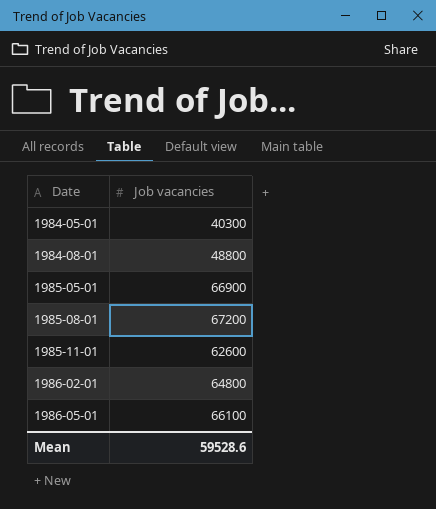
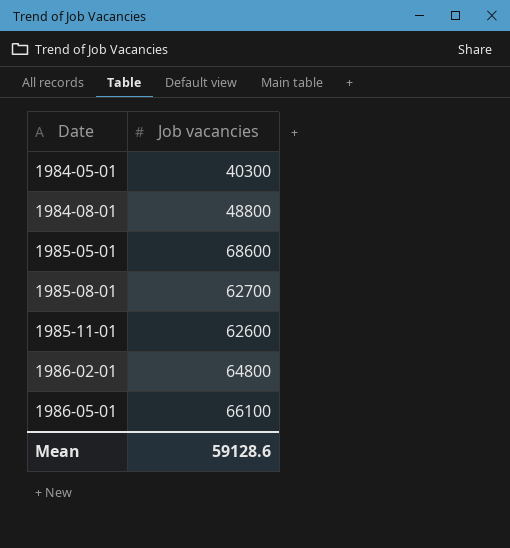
1985-05-01 | Job vacancies: 66900 -> 68600
1985-08-01 | Job vacancies: 67200 -> 62700
Mean | Job vacancies: 59528.6 -> 59128.6

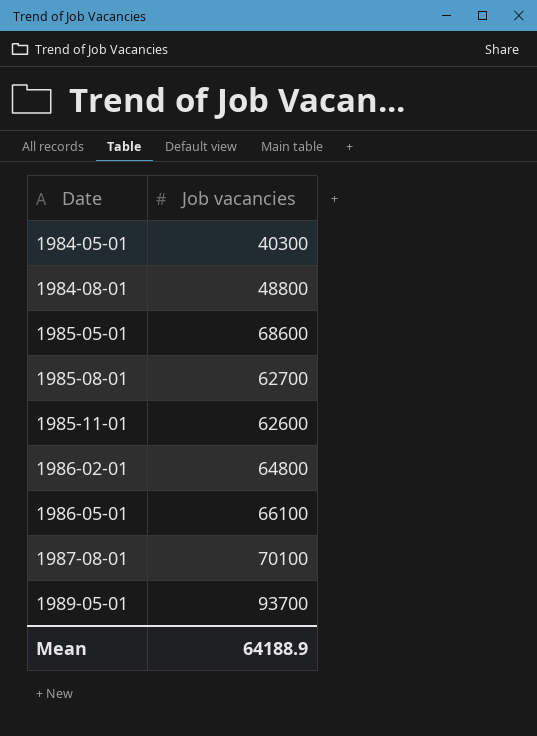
row 1987-08-01: none -> 70100
row 1989-05-01: none -> 93700
Mean | Job vacancies: 59128.6 -> 64188.9

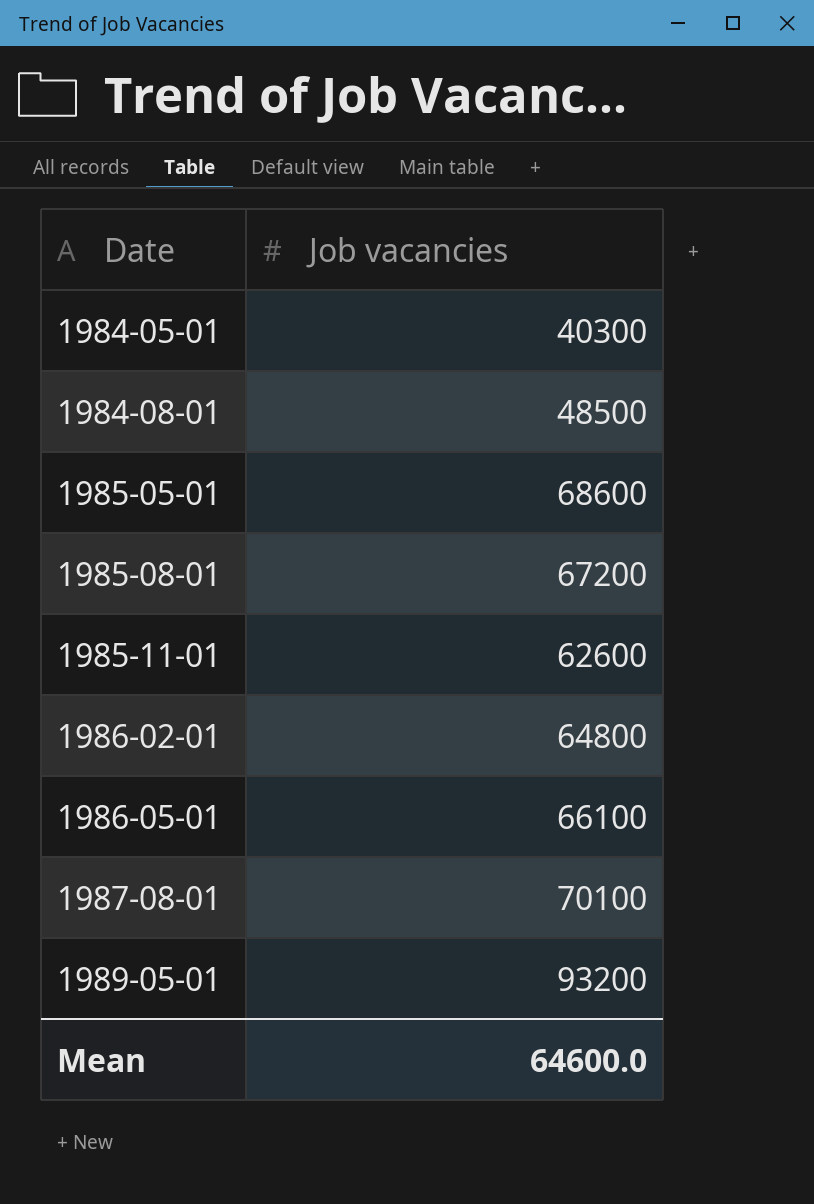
1984-08-01 | Job vacancies: 48800 -> 48500
1985-08-01 | Job vacancies: 62700 -> 67200
1989-05-01 | Job vacancies: 93700 -> 93200
Mean | Job vacancies: 64188.9 -> 64600.0

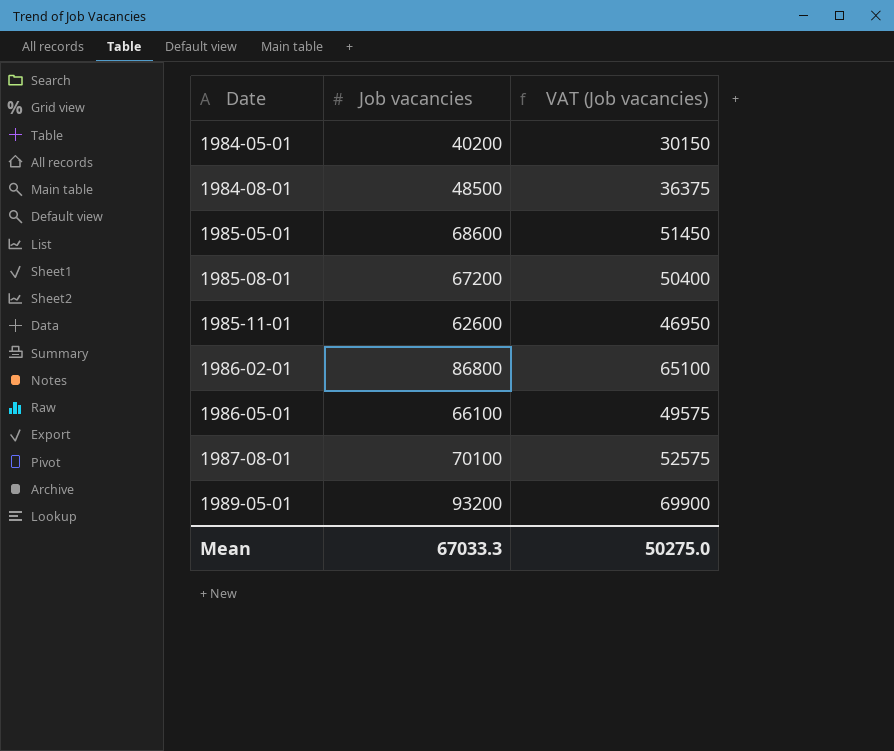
column VAT (Job vacancies) | formula: none -> [Job vacancies] * 0.75
1984-05-01 | Job vacancies: 40300 -> 40200
1986-02-01 | Job vacancies: 64800 -> 86800
Mean | Job vacancies: 64600.0 -> 67033.3

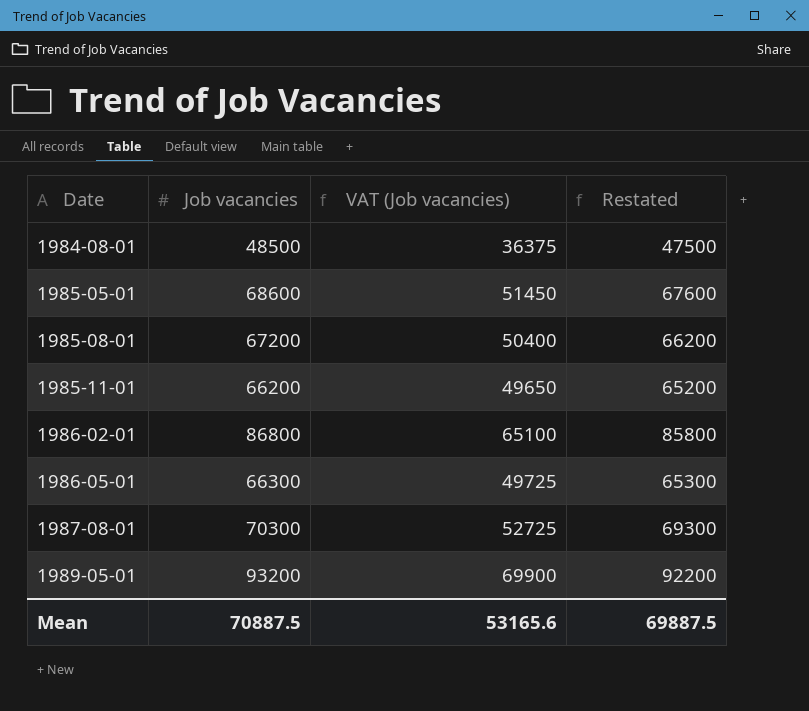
column Restated | formula: none -> [Job vacancies] - 1000
row 1984-05-01: 40200 | 30150 -> none
1985-11-01 | Job vacancies: 62600 -> 66200
1985-11-01 | VAT (Job vacancies): 46950 -> 49650
1986-05-01 | Job vacancies: 66100 -> 66300
1986-05-01 | VAT (Job vacancies): 49575 -> 49725
1987-08-01 | Job vacancies: 70100 -> 70300
1987-08-01 | VAT (Job vacancies): 52575 -> 52725
Mean | Job vacancies: 67033.3 -> 70887.5
Mean | VAT (Job vacancies): 50275.0 -> 53165.6

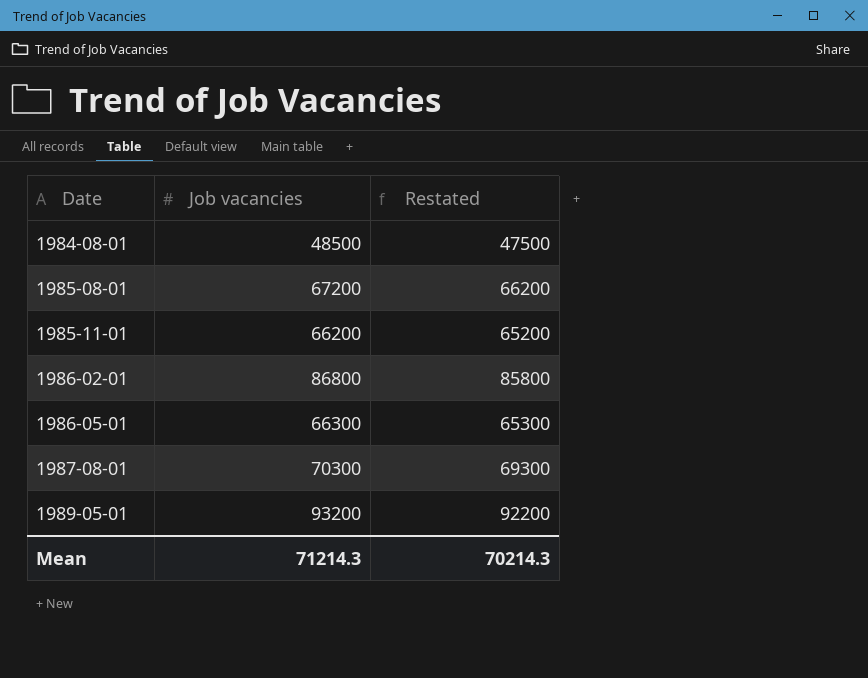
column VAT (Job vacancies) | formula: [Job vacancies] * 0.75 -> none
row 1985-05-01: 68600 | 51450 | 67600 -> none
Mean | Job vacancies: 70887.5 -> 71214.3
Mean | Restated: 69887.5 -> 70214.3

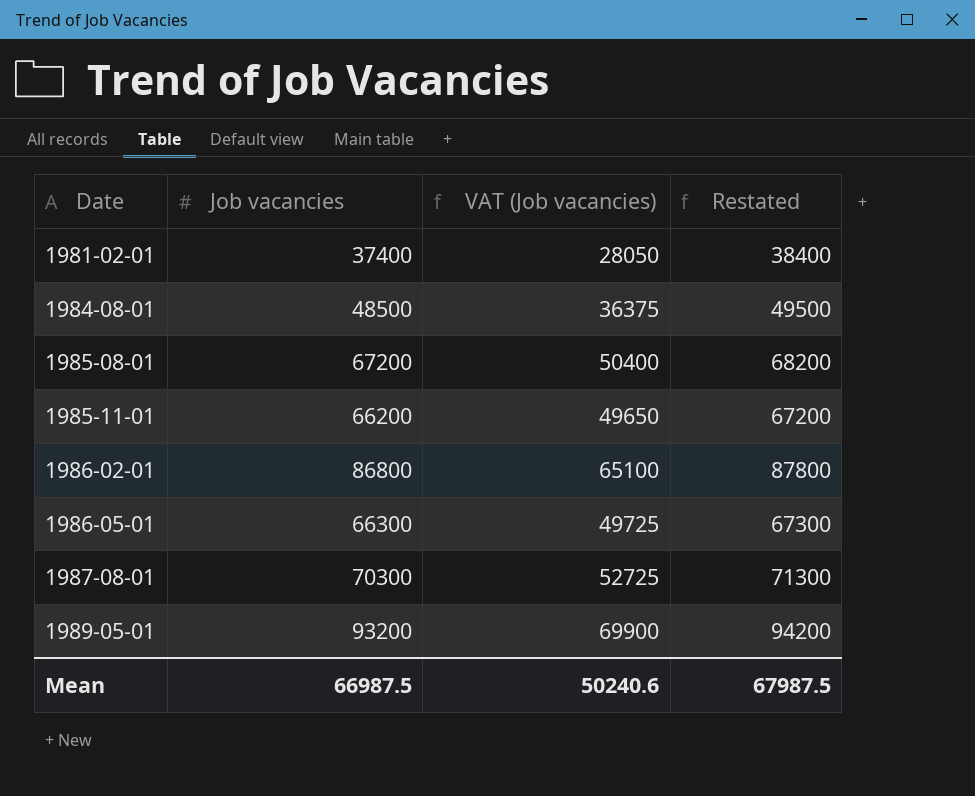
column VAT (Job vacancies) | formula: none -> [Job vacancies] * 0.75
column Restated | formula: [Job vacancies] - 1000 -> [Job vacancies] + 1000
row 1981-02-01: none -> 37400 | 28050 | 38400
Mean | Job vacancies: 71214.3 -> 66987.5
Mean | Restated: 70214.3 -> 67987.5

